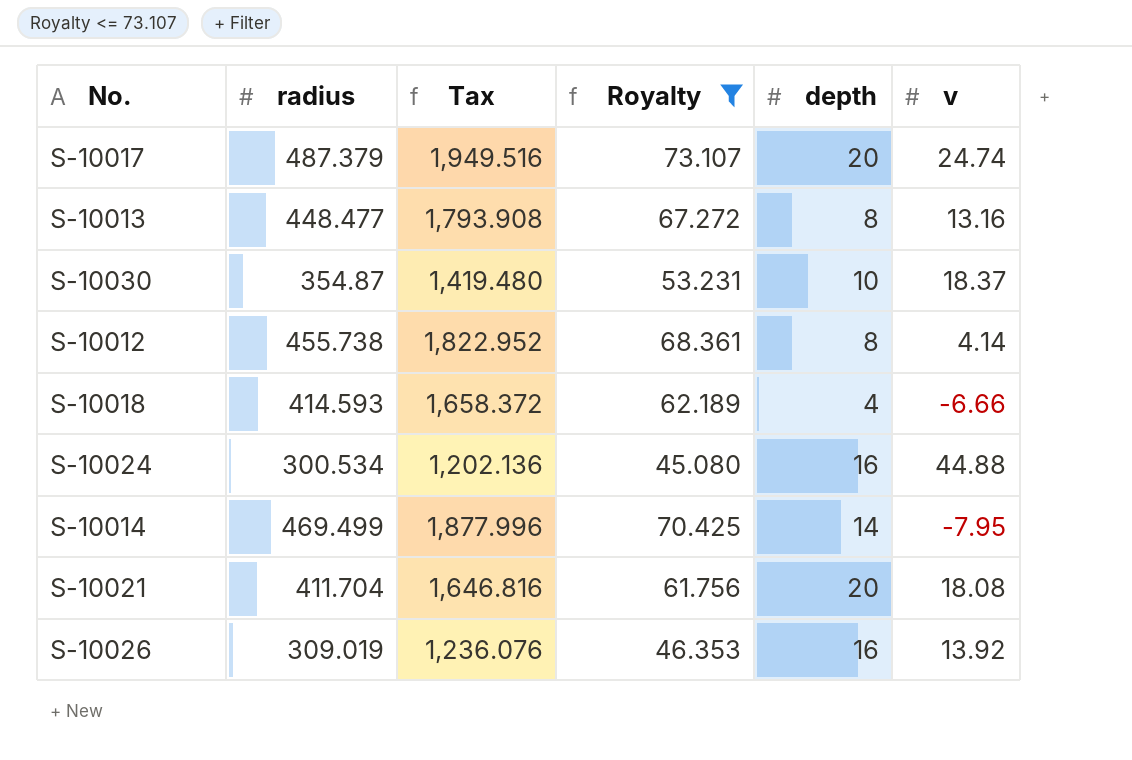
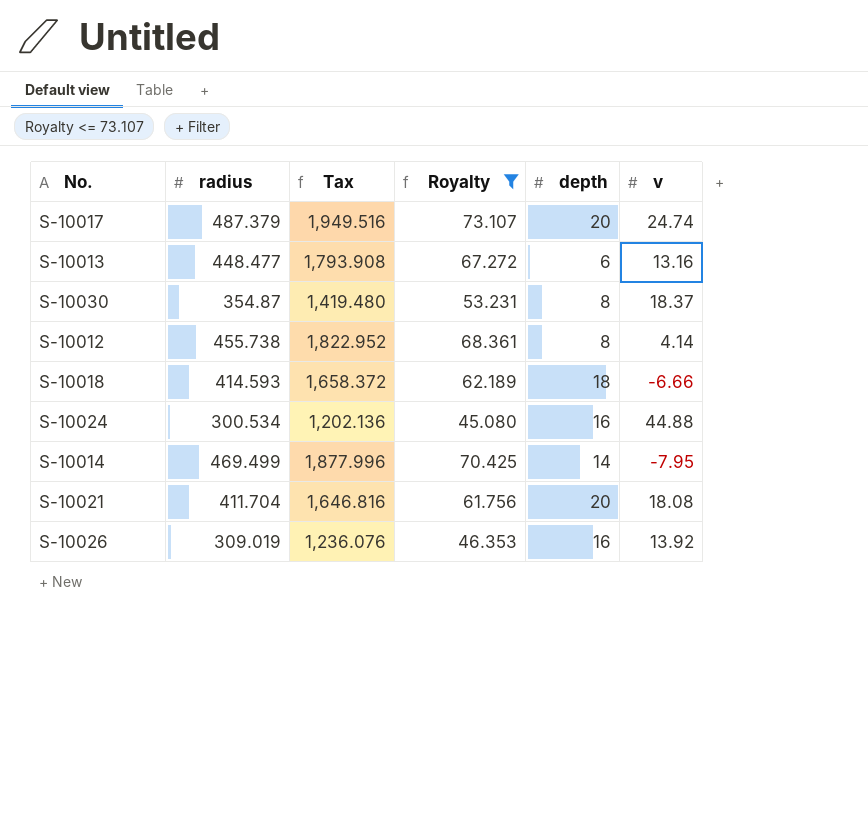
S-10013 | depth: 8 -> 6
S-10030 | depth: 10 -> 8
S-10018 | depth: 4 -> 18

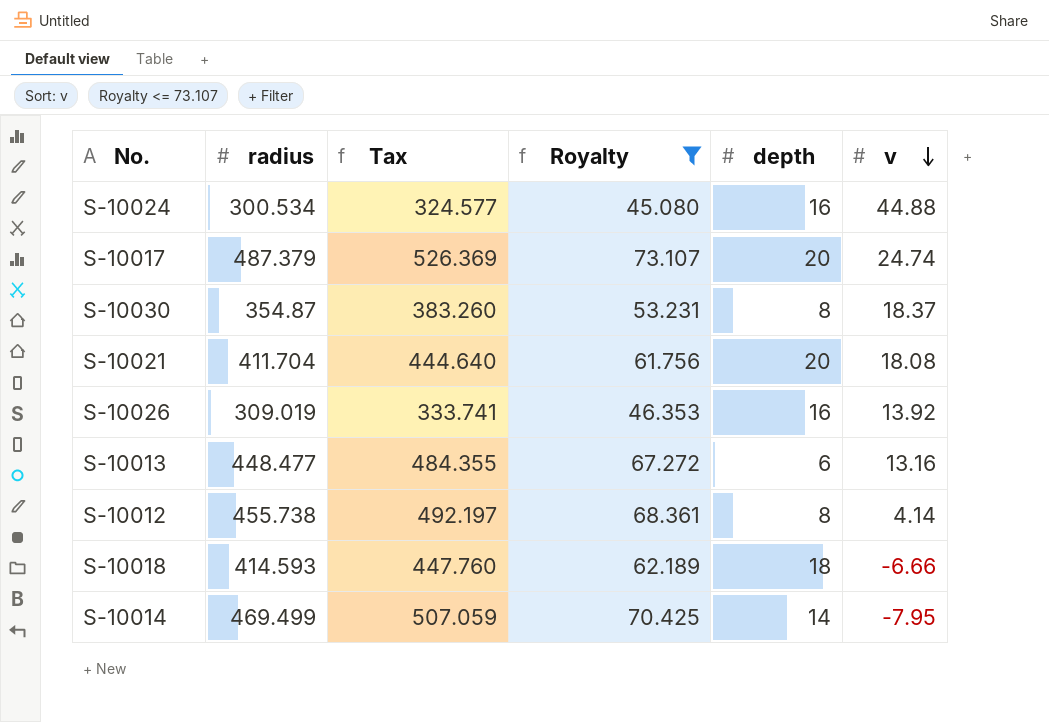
row order: none -> v descending
column Tax | formula: [radius] * 4 -> [radius] * 1.08

